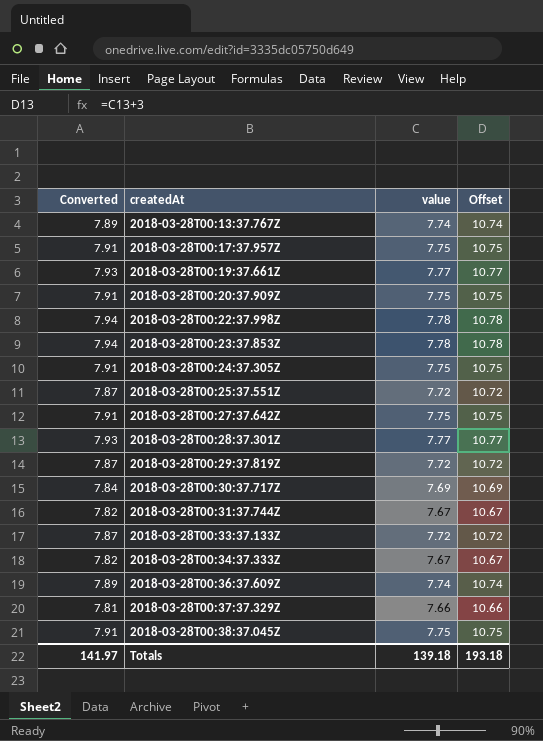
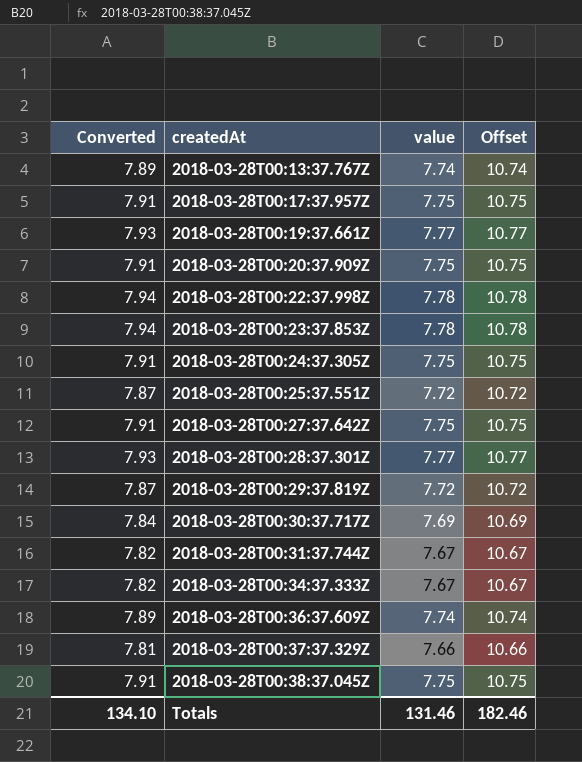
row 2018-03-28T00:33:37.133Z: 7.87 | 7.72 | 10.72 -> none
Totals | Converted: 141.97 -> 134.10
Totals | value: 139.18 -> 131.46
Totals | Offset: 193.18 -> 182.46

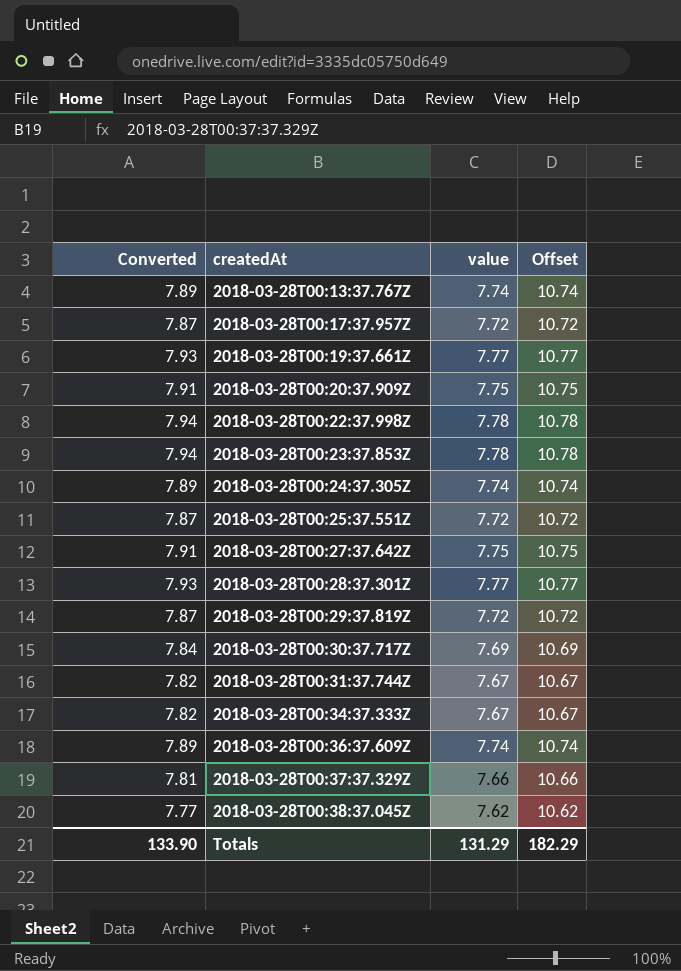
2018-03-28T00:17:37.957Z | Converted: 7.91 -> 7.87
2018-03-28T00:17:37.957Z | value: 7.75 -> 7.72
2018-03-28T00:17:37.957Z | Offset: 10.75 -> 10.72
2018-03-28T00:24:37.305Z | Converted: 7.91 -> 7.89
2018-03-28T00:24:37.305Z | value: 7.75 -> 7.74
2018-03-28T00:24:37.305Z | Offset: 10.75 -> 10.74
2018-03-28T00:38:37.045Z | Converted: 7.91 -> 7.77
2018-03-28T00:38:37.045Z | value: 7.75 -> 7.62
2018-03-28T00:38:37.045Z | Offset: 10.75 -> 10.62
Totals | Converted: 134.10 -> 133.90
Totals | value: 131.46 -> 131.29
Totals | Offset: 182.46 -> 182.29

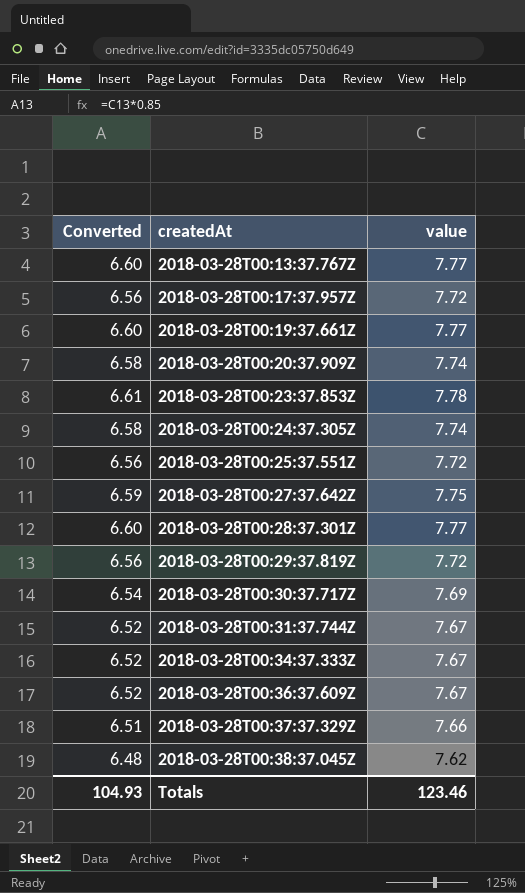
column Offset | formula: [value] + 3 -> none
column Converted | formula: [value] * 1.02 -> [value] * 0.85
row 2018-03-28T00:22:37.998Z: 7.94 | 7.78 | 10.78 -> none
2018-03-28T00:13:37.767Z | value: 7.74 -> 7.77
2018-03-28T00:20:37.909Z | value: 7.75 -> 7.74
2018-03-28T00:36:37.609Z | value: 7.74 -> 7.67
Totals | Converted: 133.90 -> 104.93
Totals | value: 131.29 -> 123.46

